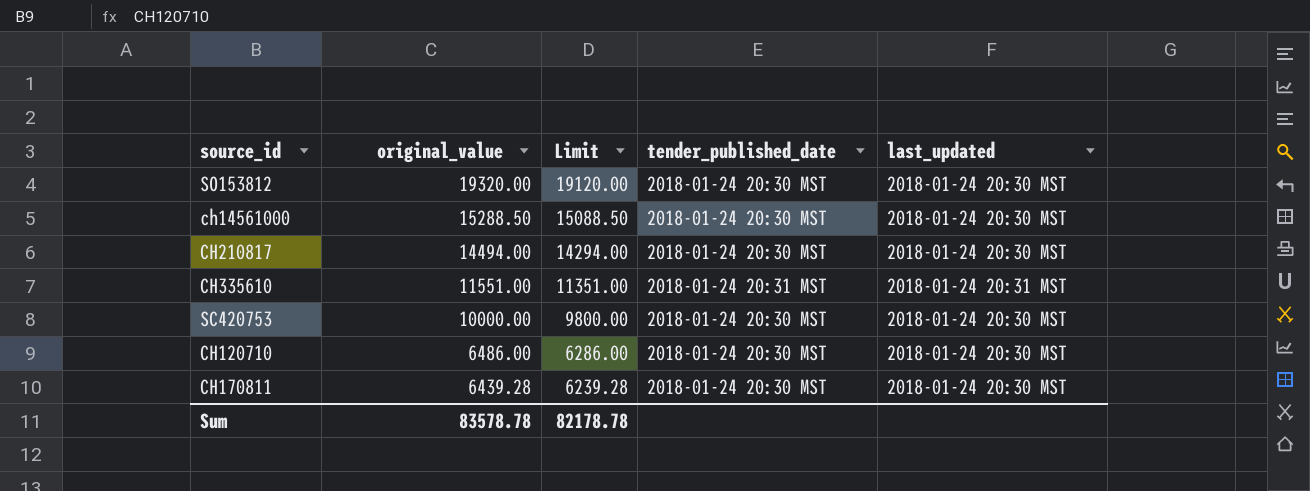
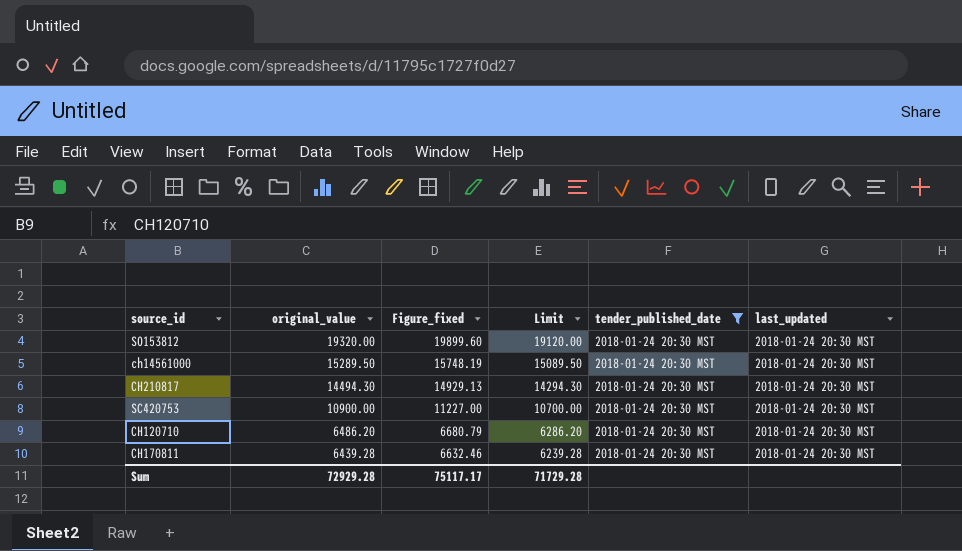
filter: none -> tender_published_date = 2018-01-24 20:30 MST
column Figure_fixed | formula: none -> [original_value] * 1.03
ch14561000 | original_value: 15288.50 -> 15289.50
ch14561000 | Limit: 15088.50 -> 15089.50
CH210817 | original_value: 14494.00 -> 14494.30
CH210817 | Limit: 14294.00 -> 14294.30
SC420753 | original_value: 10000.00 -> 10900.00
SC420753 | Limit: 9800.00 -> 10700.00
CH120710 | original_value: 6486.00 -> 6486.20
CH120710 | Limit: 6286.00 -> 6286.20
Sum | original_value: 83578.78 -> 72929.28
Sum | Limit: 82178.78 -> 71729.28

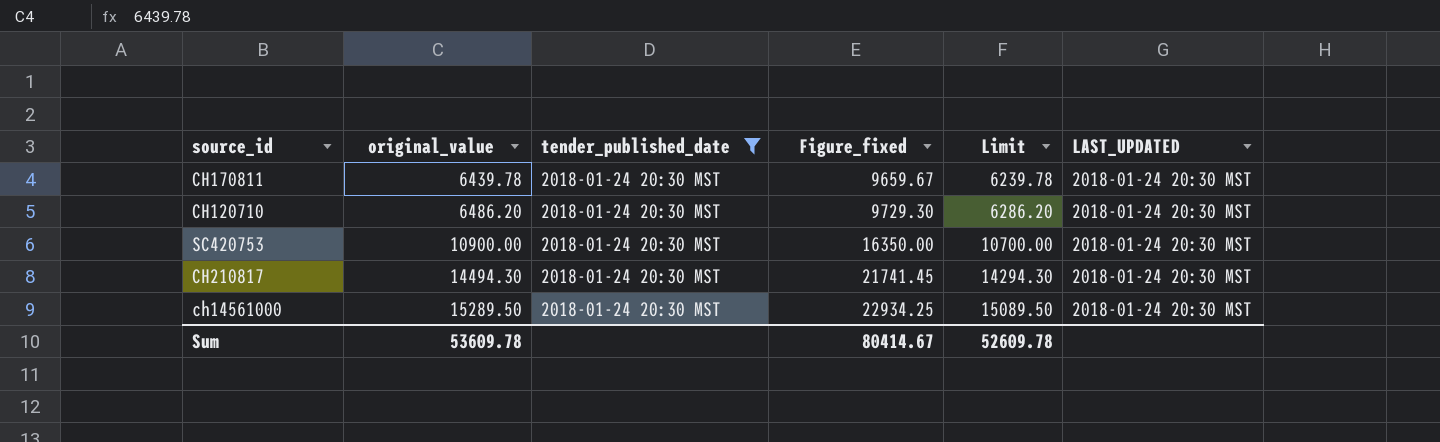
row order: original_value descending -> original_value ascending
column tender_published_date | position: 5 -> 3
column Figure_fixed | formula: [original_value] * 1.03 -> [original_value] * 1.5
column name: last_updated -> LAST_UPDATED
row SO153812: 19320.00 | 19899.60 | 19120.00 | 2018-01-24 20:30 MST | 2018-01-24 20:30 MST -> none
CH170811 | original_value: 6439.28 -> 6439.78
CH170811 | Limit: 6239.28 -> 6239.78
Sum | original_value: 72929.28 -> 53609.78
Sum | Figure_fixed: 75117.17 -> 80414.67
Sum | Limit: 71729.28 -> 52609.78

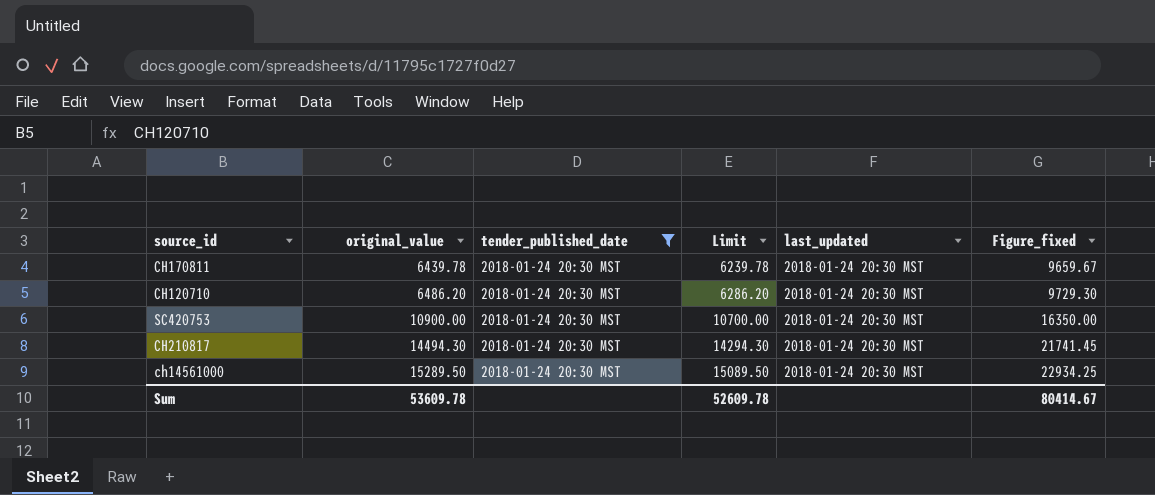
column name: LAST_UPDATED -> last_updated
column Figure_fixed | position: 4 -> 6

